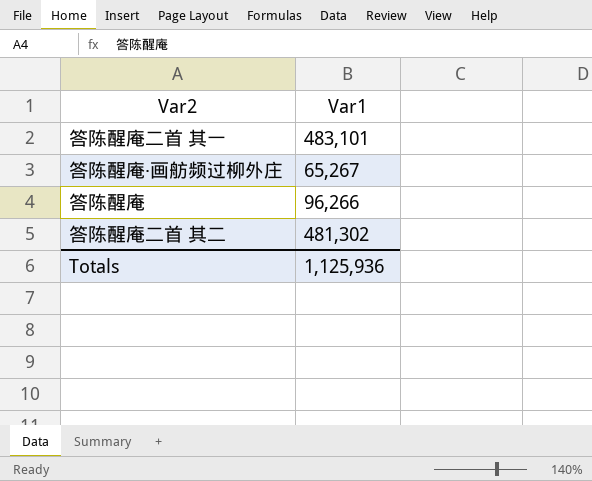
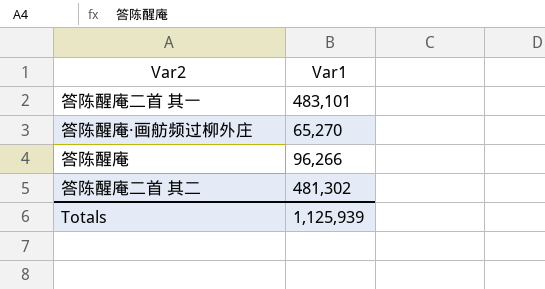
答陈醒庵·画舫频过柳外庄 | Var1: 65,267 -> 65,270
Totals | Var1: 1,125,936 -> 1,125,939

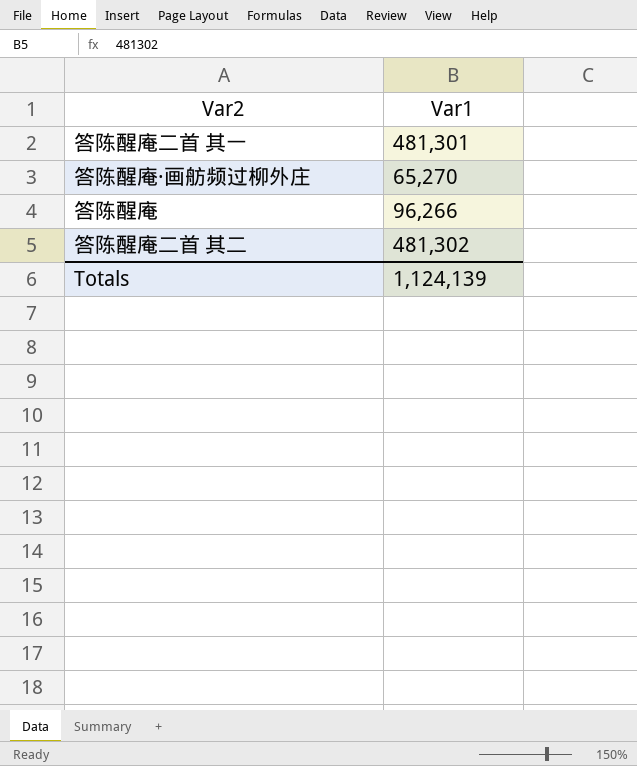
答陈醒庵二首 其一 | Var1: 483,101 -> 481,301
Totals | Var1: 1,125,939 -> 1,124,139

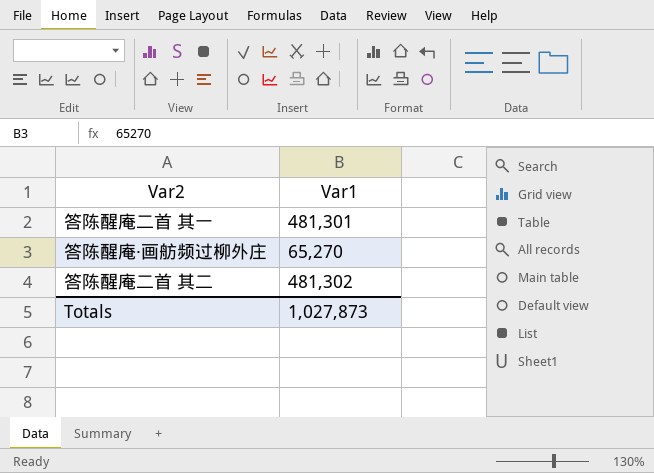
row 答陈醒庵: 96,266 -> none
Totals | Var1: 1,124,139 -> 1,027,873

